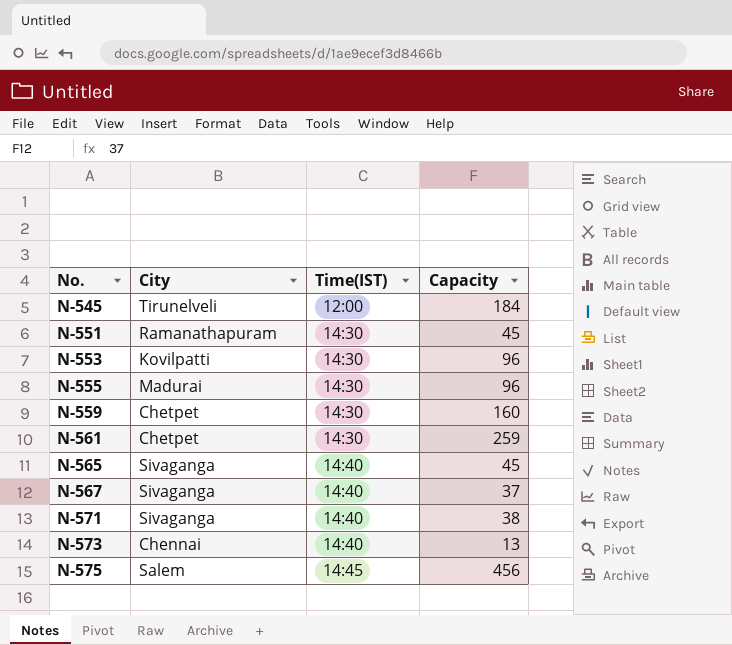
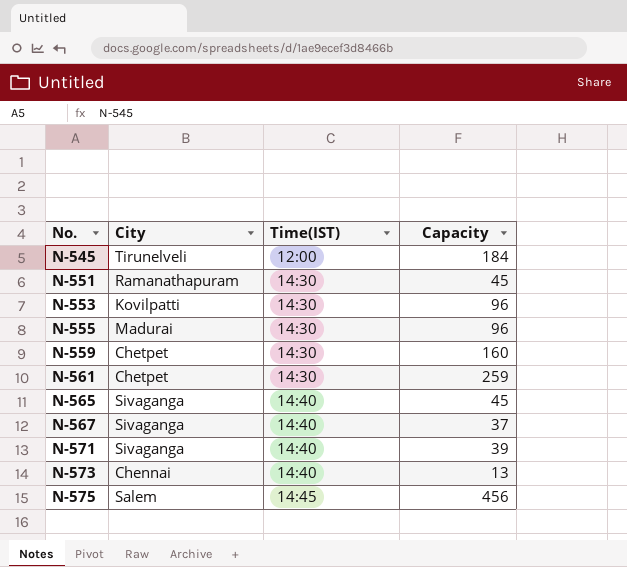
N-571 | Capacity: 38 -> 39

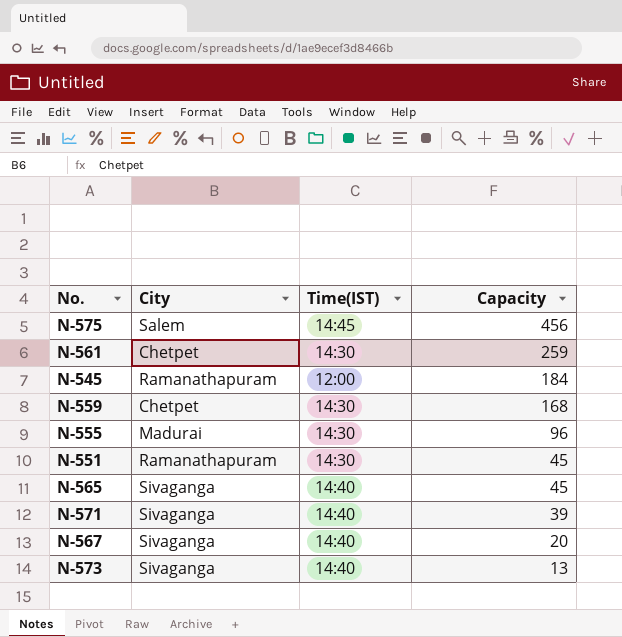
row order: No. ascending -> Capacity descending
row N-553: Kovilpatti | 14:30 | 96 -> none
N-545 | City: Tirunelveli -> Ramanathapuram
N-559 | Capacity: 160 -> 168
N-567 | Capacity: 37 -> 20
N-573 | City: Chennai -> Sivaganga

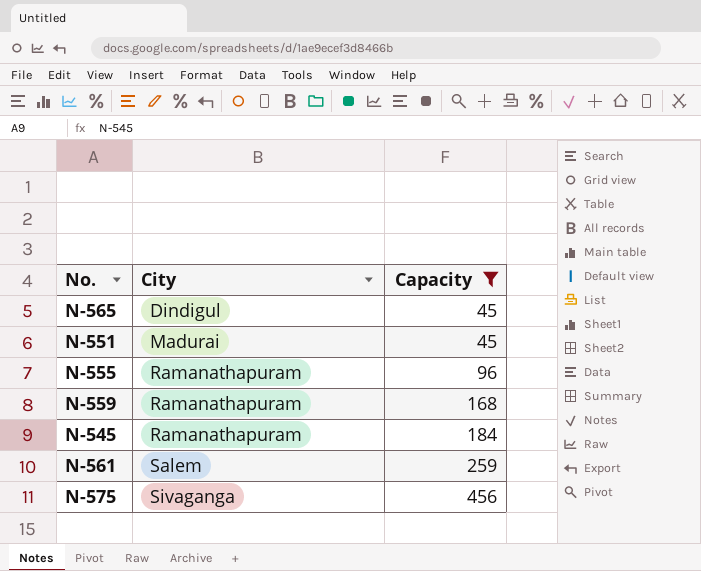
filter: none -> Capacity >= 45
row order: Capacity descending -> City ascending
column Time(IST) | position: 3 -> none
N-565 | City: Sivaganga -> Dindigul
N-551 | City: Ramanathapuram -> Madurai
N-555 | City: Madurai -> Ramanathapuram
N-559 | City: Chetpet -> Ramanathapuram
N-561 | City: Chetpet -> Salem
N-575 | City: Salem -> Sivaganga

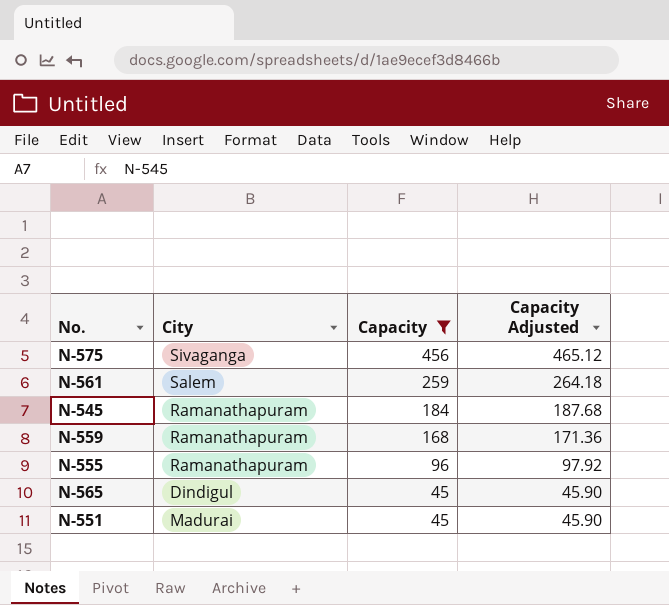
row order: City ascending -> Capacity descending
column Capacity Adjusted | formula: none -> [Capacity] * 1.02

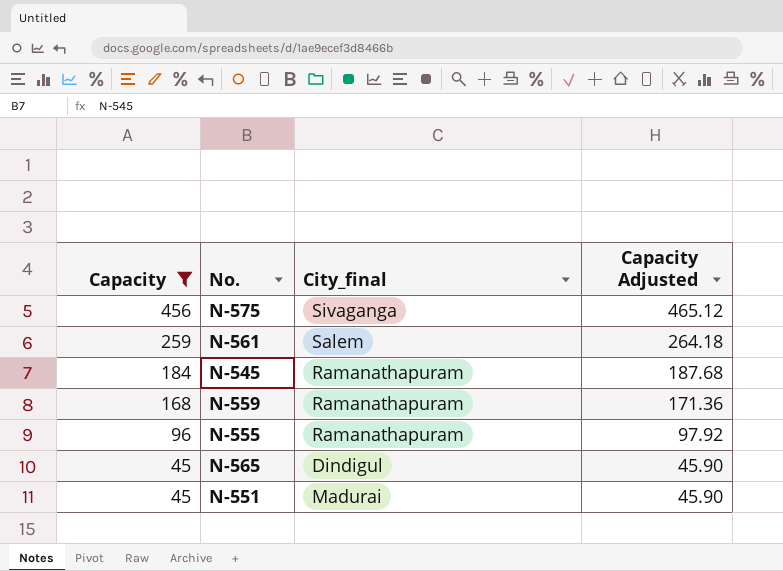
column Capacity | position: 3 -> 1
column name: City -> City_final

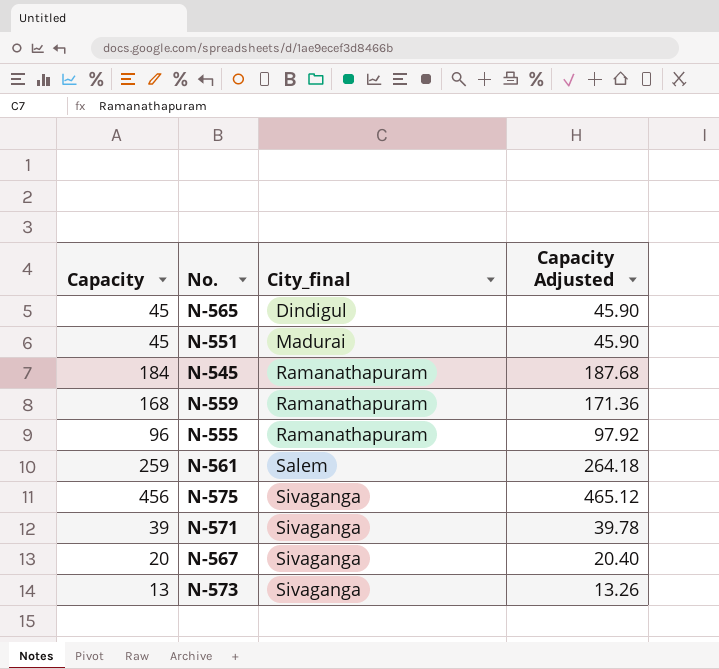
filter: Capacity >= 45 -> none
row order: Capacity descending -> City_final ascending

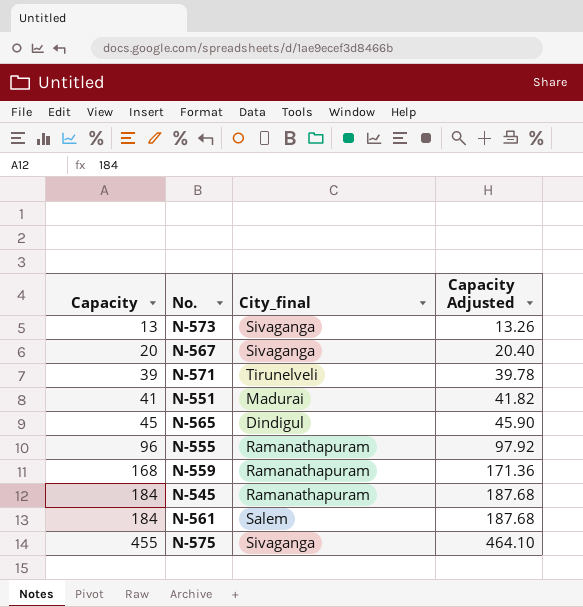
row order: City_final ascending -> Capacity ascending
N-571 | City_final: Sivaganga -> Tirunelveli
N-551 | Capacity: 45 -> 41
N-551 | Capacity Adjusted: 45.90 -> 41.82
N-561 | Capacity: 259 -> 184
N-561 | Capacity Adjusted: 264.18 -> 187.68
N-575 | Capacity: 456 -> 455
N-575 | Capacity Adjusted: 465.12 -> 464.10

